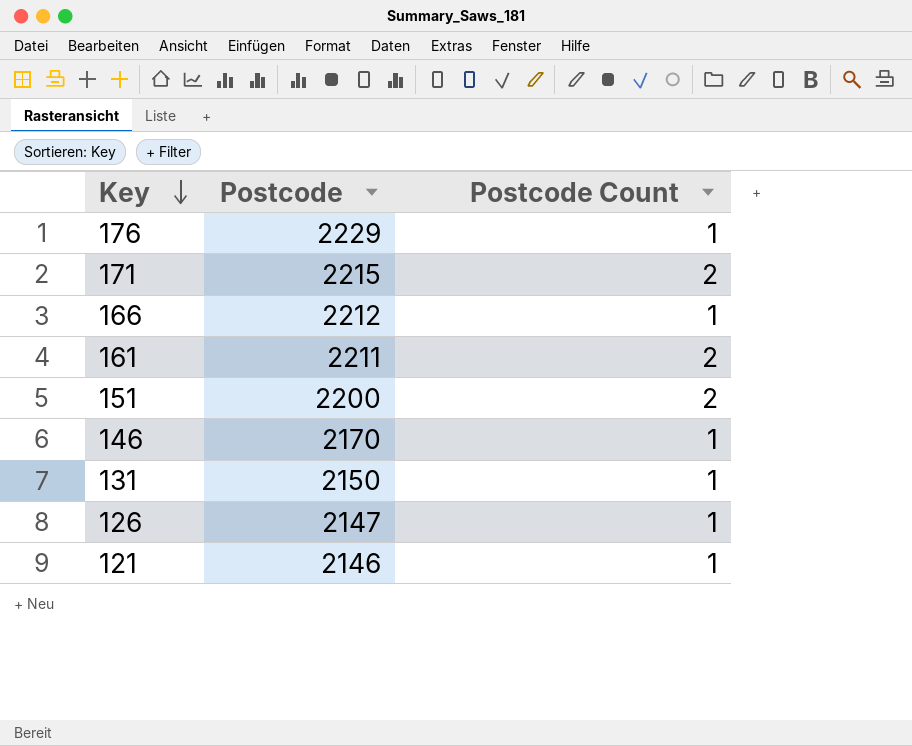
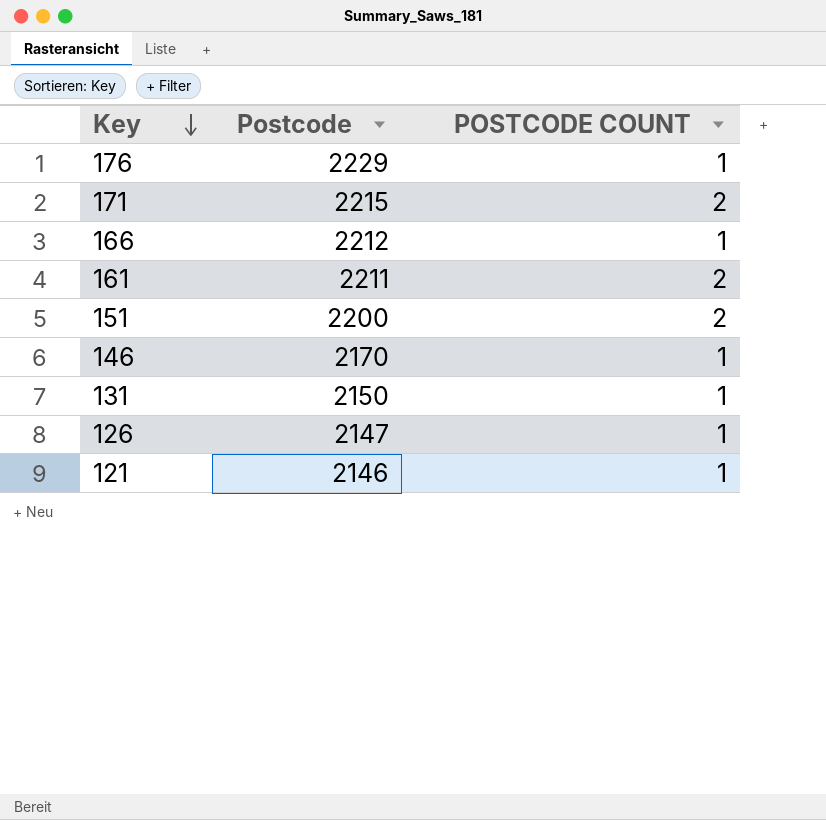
column name: Postcode Count -> POSTCODE COUNT

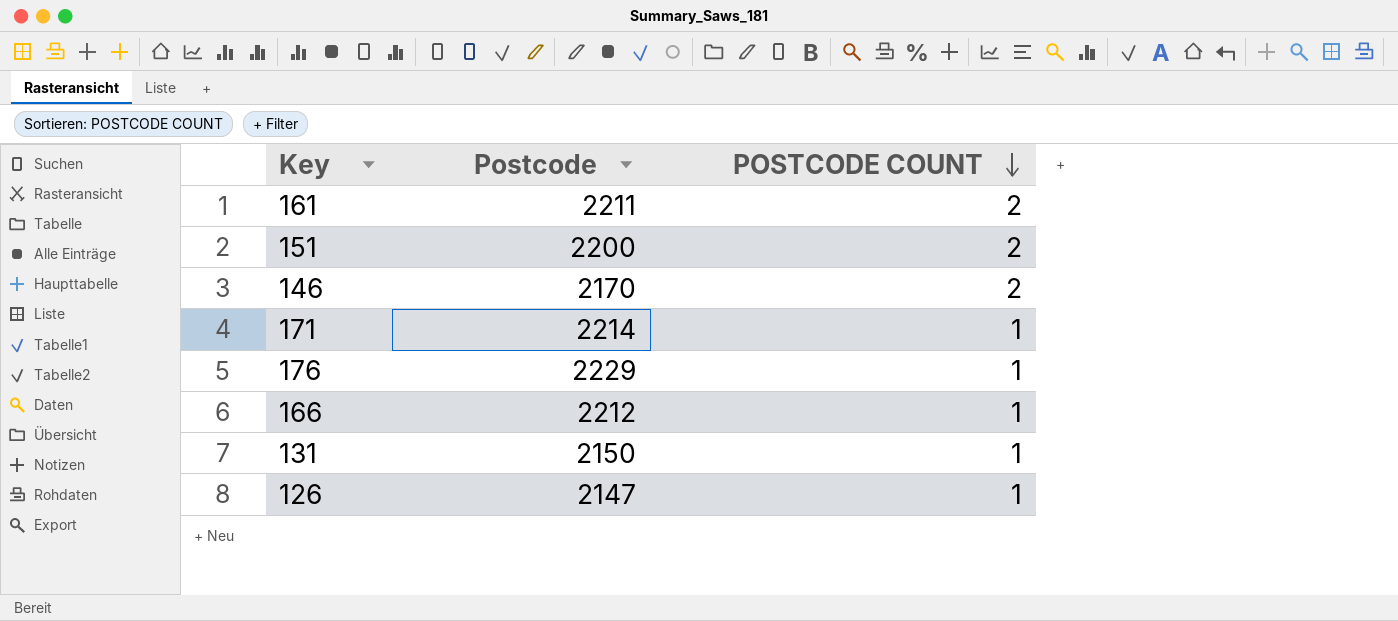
row order: Key descending -> POSTCODE COUNT descending
row 121: 2146 | 1 -> none
146 | POSTCODE COUNT: 1 -> 2
171 | Postcode: 2215 -> 2214
171 | POSTCODE COUNT: 2 -> 1

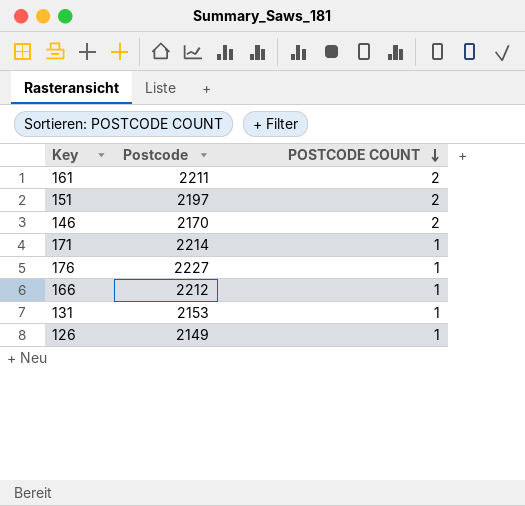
151 | Postcode: 2200 -> 2197
176 | Postcode: 2229 -> 2227
131 | Postcode: 2150 -> 2153
126 | Postcode: 2147 -> 2149

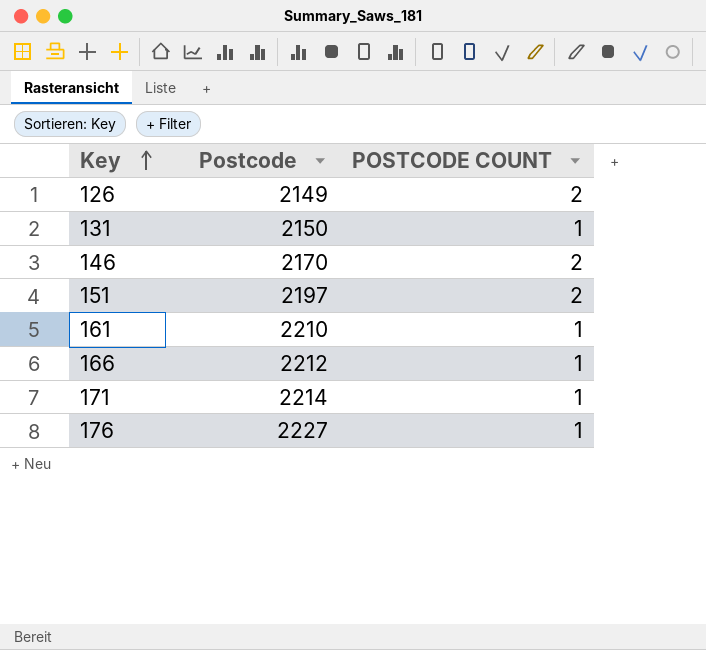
row order: POSTCODE COUNT descending -> Key ascending
126 | POSTCODE COUNT: 1 -> 2
131 | Postcode: 2153 -> 2150
161 | Postcode: 2211 -> 2210
161 | POSTCODE COUNT: 2 -> 1

